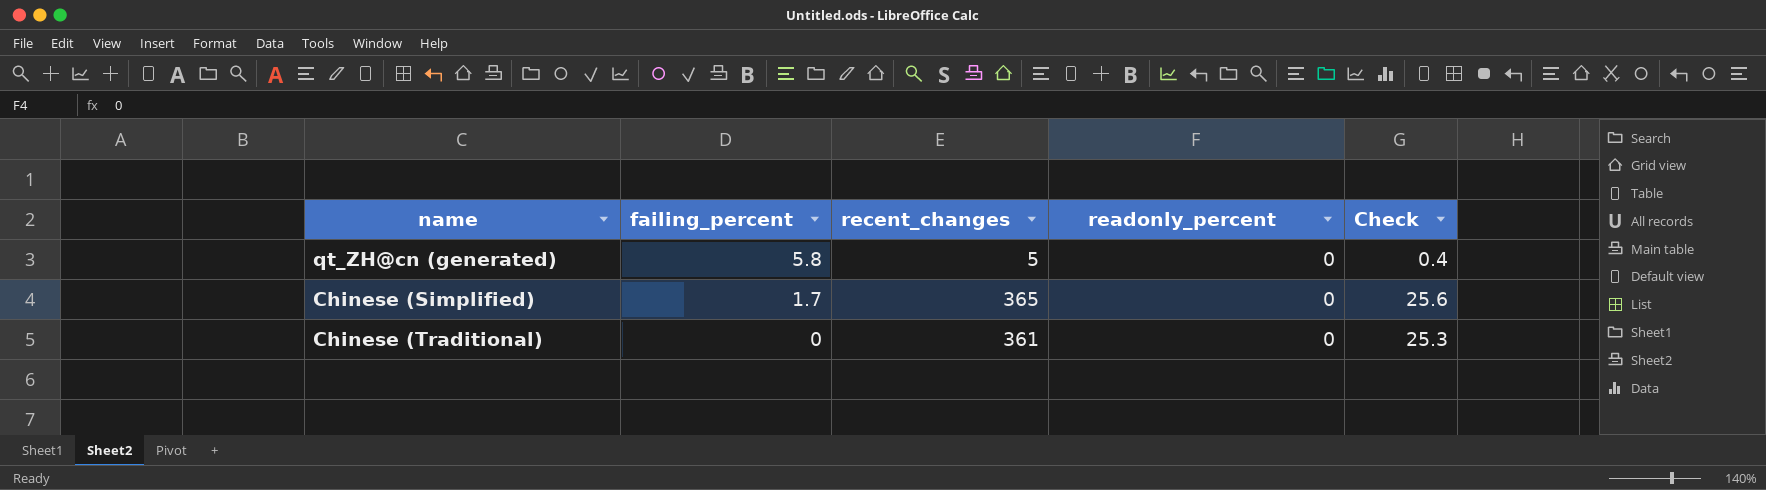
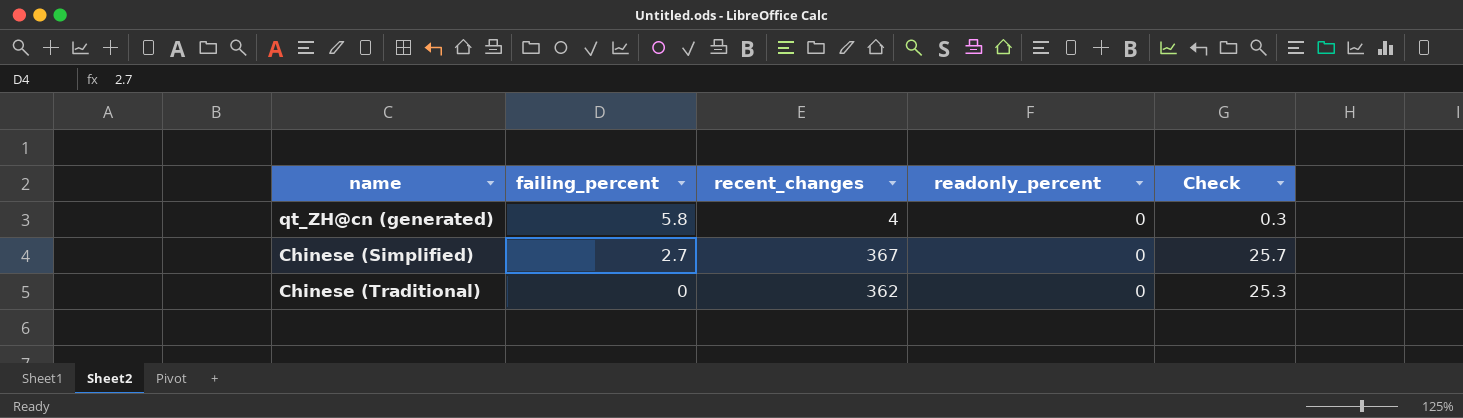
qt_ZH@cn (generated) | recent_changes: 5 -> 4
qt_ZH@cn (generated) | Check: 0.4 -> 0.3
Chinese (Simplified) | failing_percent: 1.7 -> 2.7
Chinese (Simplified) | recent_changes: 365 -> 367
Chinese (Simplified) | Check: 25.6 -> 25.7
Chinese (Traditional) | recent_changes: 361 -> 362

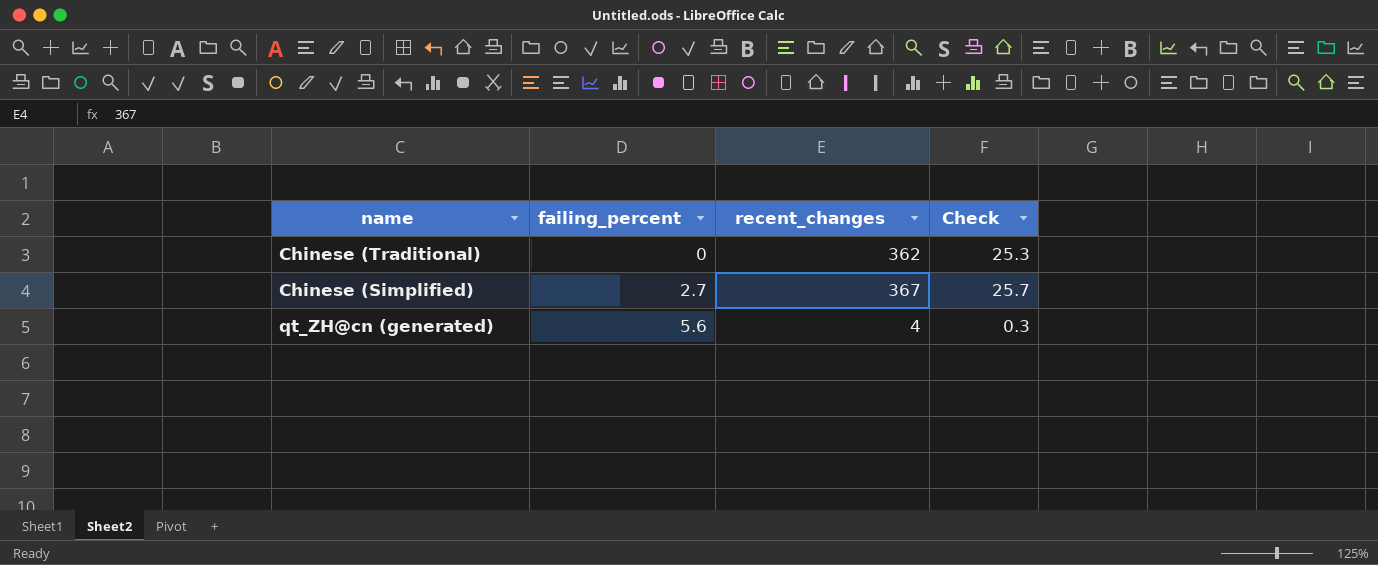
row order: failing_percent descending -> failing_percent ascending
column readonly_percent | position: 4 -> none
qt_ZH@cn (generated) | failing_percent: 5.8 -> 5.6

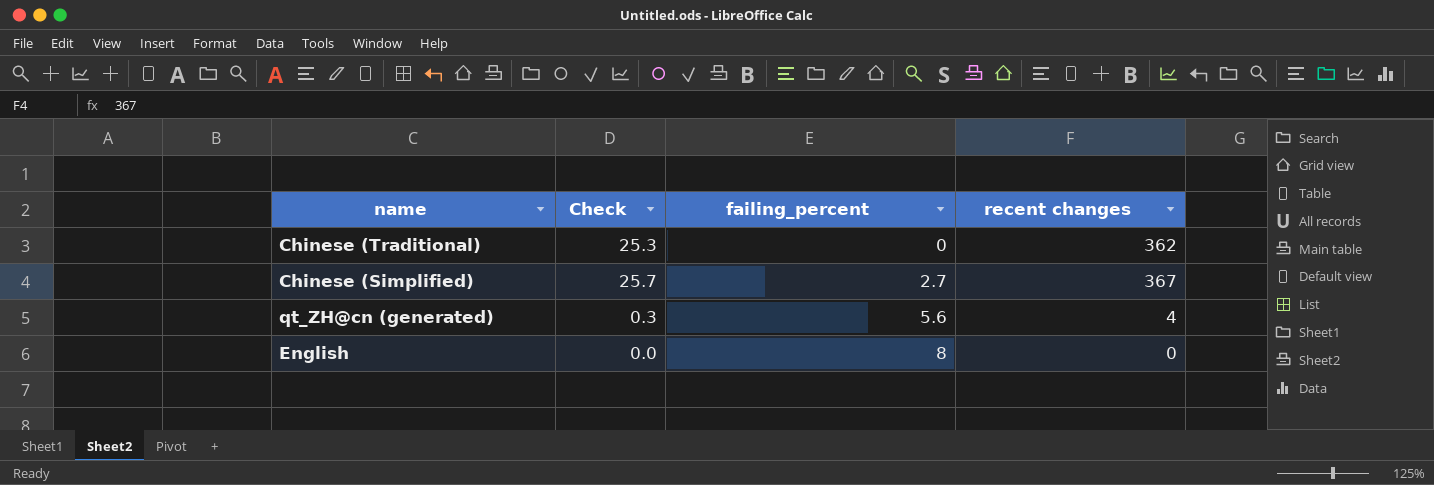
column Check | position: 4 -> 2
column name: recent_changes -> recent changes
row English: none -> 0.0 | 8 | 0

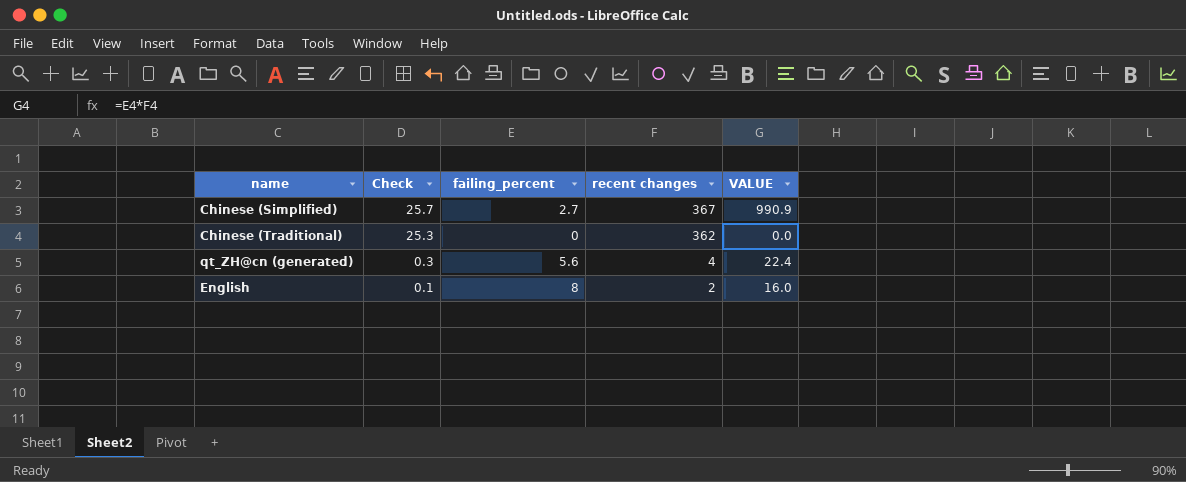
row order: failing_percent ascending -> Check descending
column VALUE | formula: none -> [failing_percent] * [recent changes]
English | Check: 0.0 -> 0.1
English | recent changes: 0 -> 2

